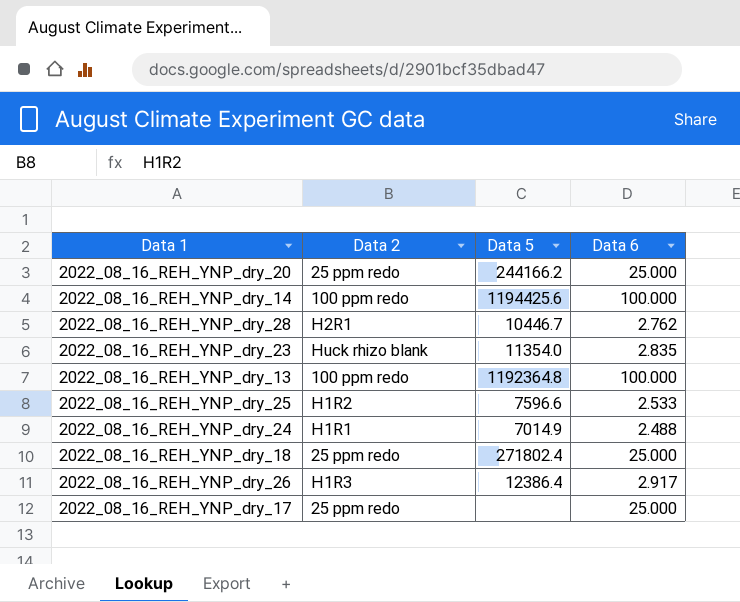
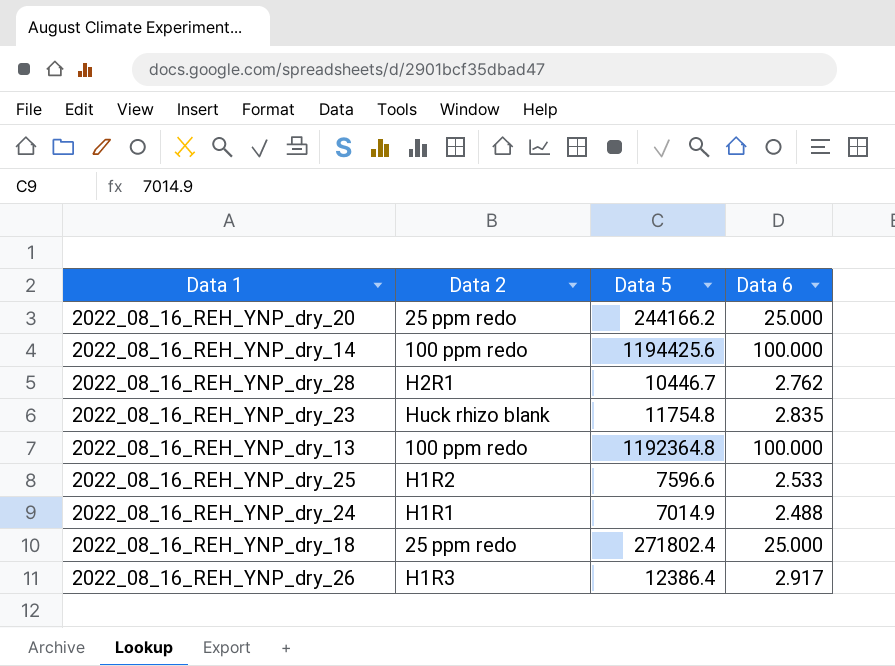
row 2022_08_16_REH_YNP_dry_17: 25 ppm redo | none | 25.000 -> none
2022_08_16_REH_YNP_dry_23 | Data 5: 11354.0 -> 11754.8

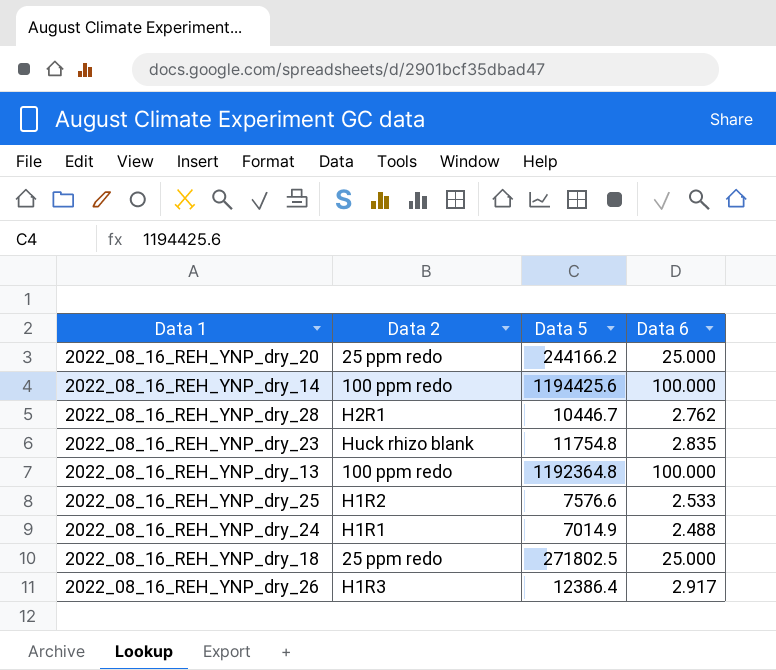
2022_08_16_REH_YNP_dry_25 | Data 5: 7596.6 -> 7576.6
2022_08_16_REH_YNP_dry_18 | Data 5: 271802.4 -> 271802.5

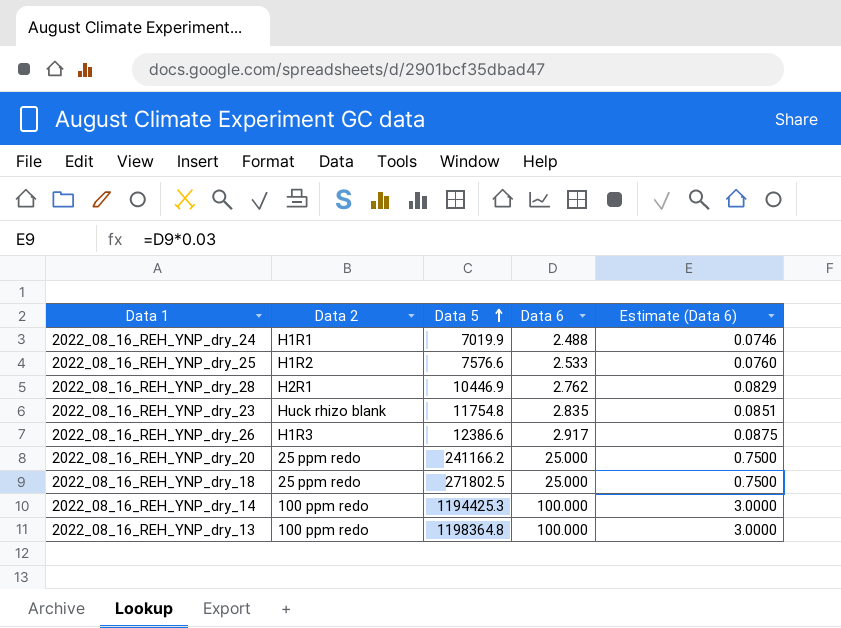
row order: none -> Data 5 ascending
column Estimate (Data 6) | formula: none -> [Data 6] * 0.03
2022_08_16_REH_YNP_dry_24 | Data 5: 7014.9 -> 7019.9
2022_08_16_REH_YNP_dry_28 | Data 5: 10446.7 -> 10446.9
2022_08_16_REH_YNP_dry_26 | Data 5: 12386.4 -> 12386.6
2022_08_16_REH_YNP_dry_20 | Data 5: 244166.2 -> 241166.2
2022_08_16_REH_YNP_dry_14 | Data 5: 1194425.6 -> 1194425.3
2022_08_16_REH_YNP_dry_13 | Data 5: 1192364.8 -> 1198364.8

